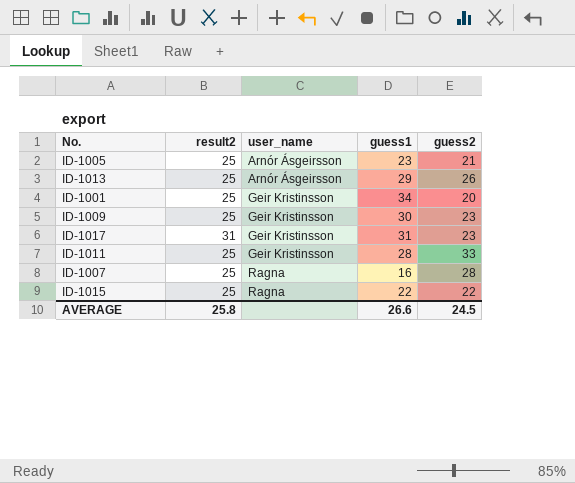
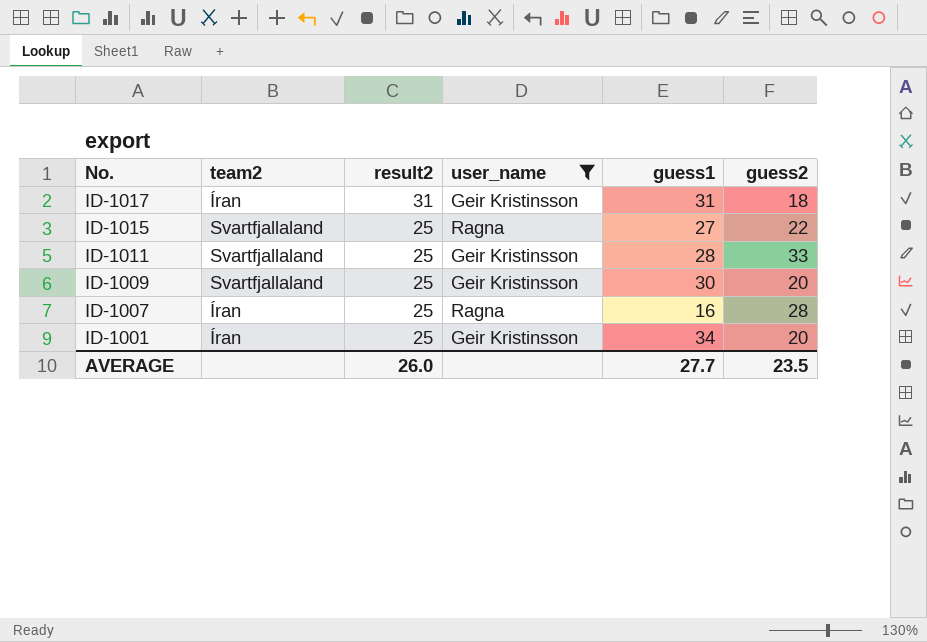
filter: none -> user_name != Arnór Ásgeirsson
row order: user_name ascending -> No. descending
column team2 | position: none -> 2
ID-1017 | guess2: 23 -> 18
ID-1015 | guess1: 22 -> 27
ID-1009 | guess2: 23 -> 20
AVERAGE | result2: 25.8 -> 26.0
AVERAGE | guess1: 26.6 -> 27.7
AVERAGE | guess2: 24.5 -> 23.5

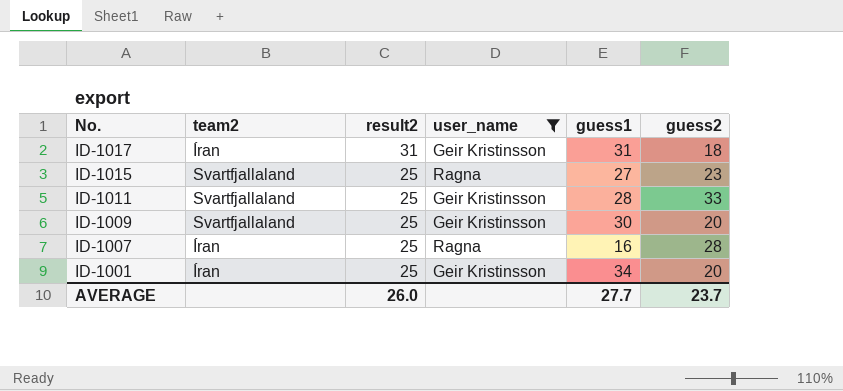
ID-1015 | guess2: 22 -> 23
AVERAGE | guess2: 23.5 -> 23.7

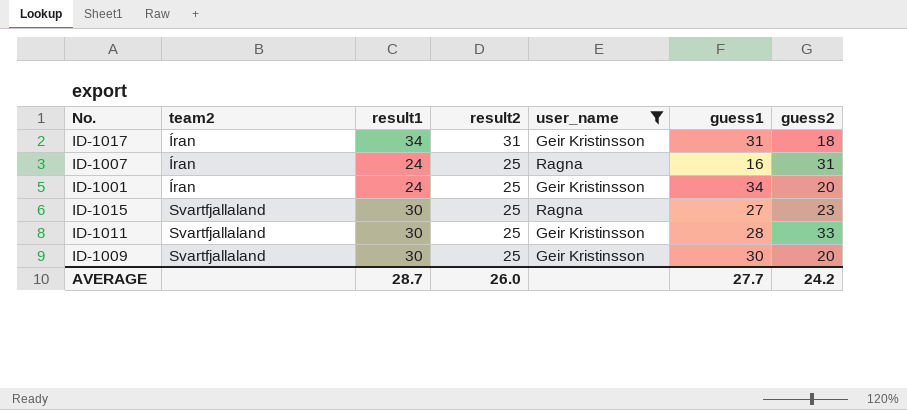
row order: No. descending -> team2 ascending
column result1 | position: none -> 3
ID-1007 | guess2: 28 -> 31
AVERAGE | guess2: 23.7 -> 24.2

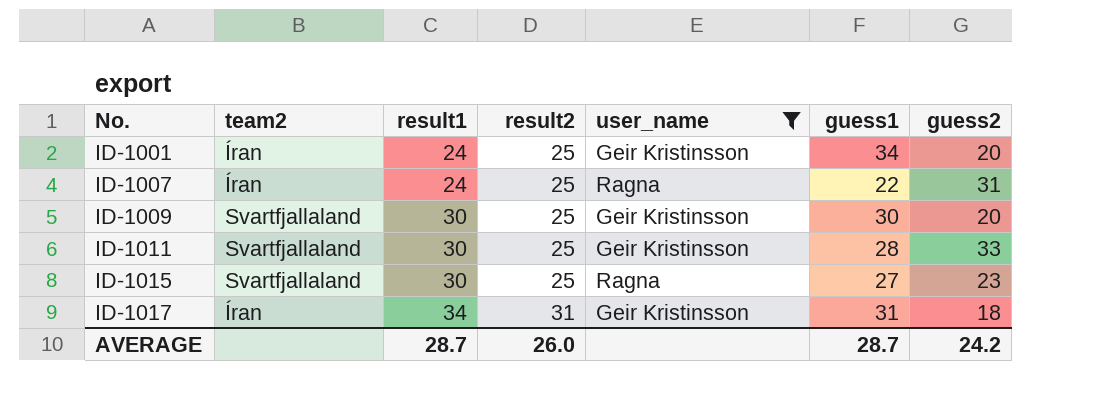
row order: team2 ascending -> No. ascending
ID-1007 | guess1: 16 -> 22
AVERAGE | guess1: 27.7 -> 28.7

